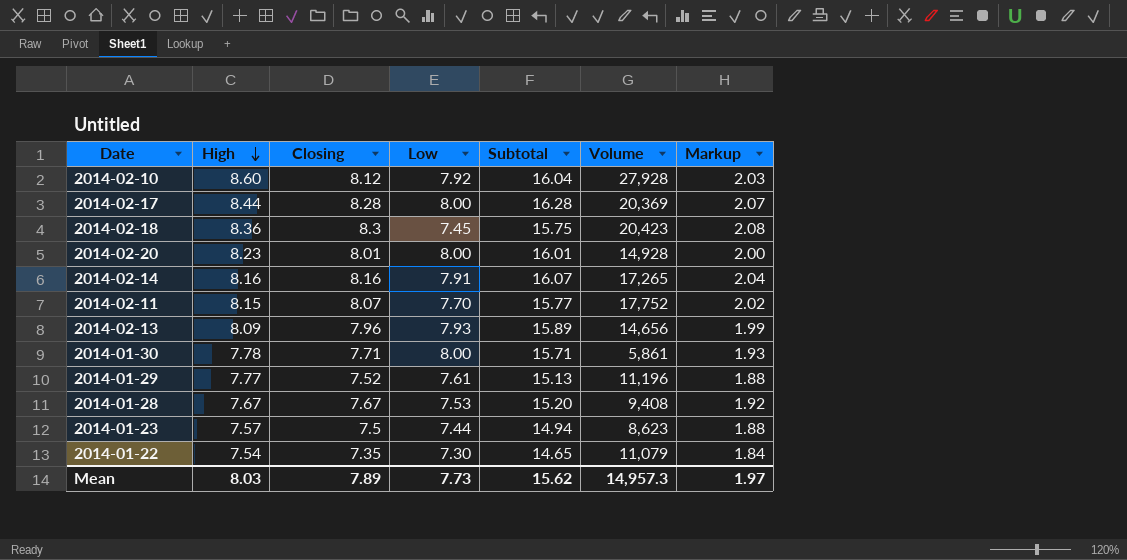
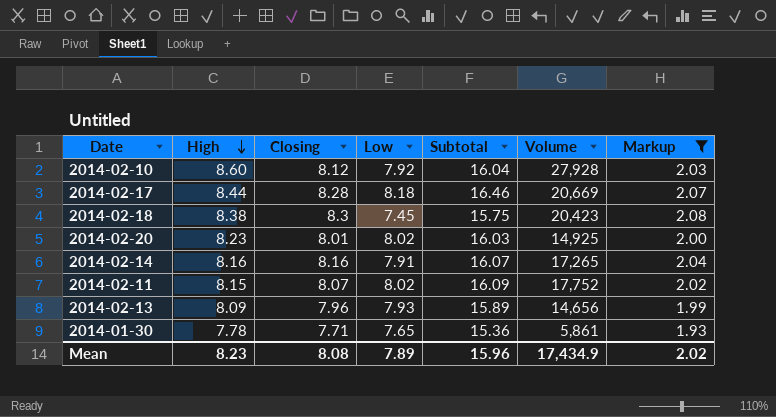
filter: none -> Markup >= 1.93
2014-02-17 | Low: 8.00 -> 8.18
2014-02-17 | Subtotal: 16.28 -> 16.46
2014-02-17 | Volume: 20,369 -> 20,669
2014-02-18 | High: 8.36 -> 8.38
2014-02-20 | Low: 8.00 -> 8.02
2014-02-20 | Subtotal: 16.01 -> 16.03
2014-02-20 | Volume: 14,928 -> 14,925
2014-02-11 | Low: 7.70 -> 8.02
2014-02-11 | Subtotal: 15.77 -> 16.09
2014-01-30 | Low: 8.00 -> 7.65
2014-01-30 | Subtotal: 15.71 -> 15.36
Mean | High: 8.03 -> 8.23
Mean | Closing: 7.89 -> 8.08
Mean | Low: 7.73 -> 7.89
Mean | Subtotal: 15.62 -> 15.96
Mean | Volume: 14,957.3 -> 17,434.9
Mean | Markup: 1.97 -> 2.02

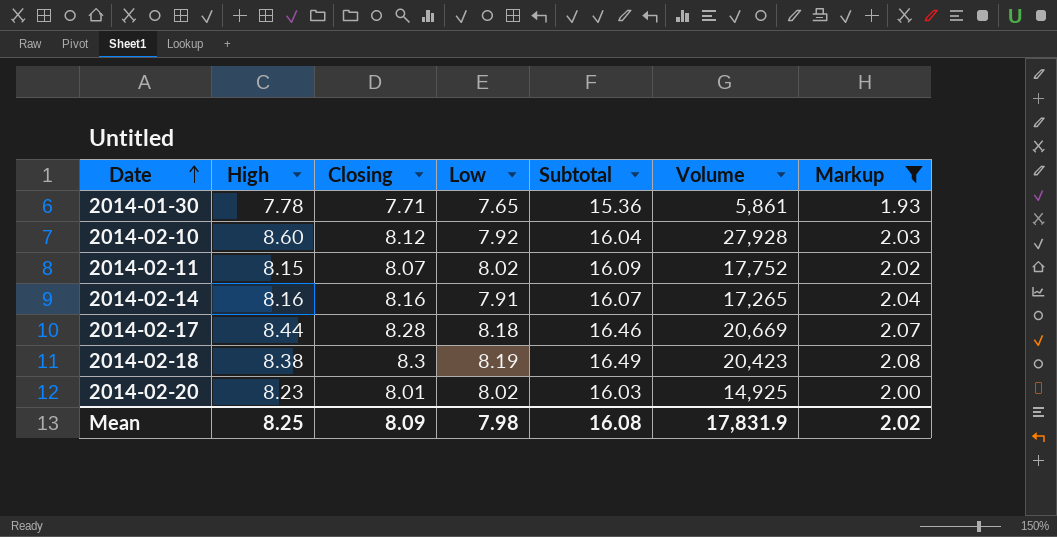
row order: High descending -> Date ascending
row 2014-02-13: 8.09 | 7.96 | 7.93 | 15.89 | 14,656 | 1.99 -> none
2014-02-18 | Low: 7.45 -> 8.19
2014-02-18 | Subtotal: 15.75 -> 16.49
Mean | High: 8.23 -> 8.25
Mean | Closing: 8.08 -> 8.09
Mean | Low: 7.89 -> 7.98
Mean | Subtotal: 15.96 -> 16.08
Mean | Volume: 17,434.9 -> 17,831.9

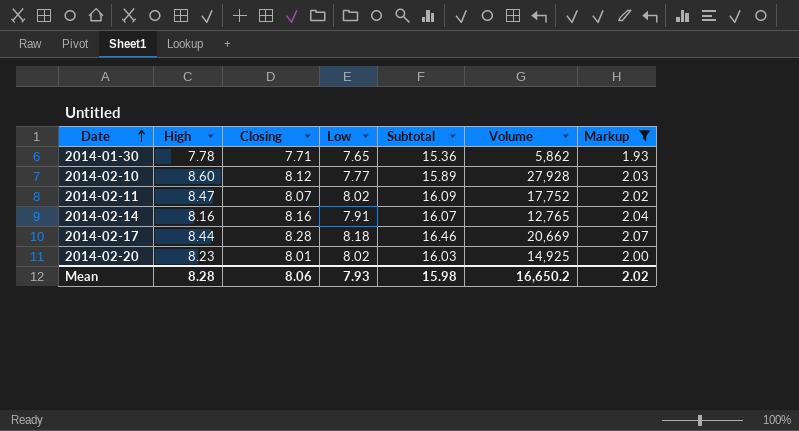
row 2014-02-18: 8.38 | 8.3 | 8.19 | 16.49 | 20,423 | 2.08 -> none
2014-01-30 | Volume: 5,861 -> 5,862
2014-02-10 | Low: 7.92 -> 7.77
2014-02-10 | Subtotal: 16.04 -> 15.89
2014-02-11 | High: 8.15 -> 8.47
2014-02-14 | Volume: 17,265 -> 12,765
Mean | High: 8.25 -> 8.28
Mean | Closing: 8.09 -> 8.06
Mean | Low: 7.98 -> 7.93
Mean | Subtotal: 16.08 -> 15.98
Mean | Volume: 17,831.9 -> 16,650.2

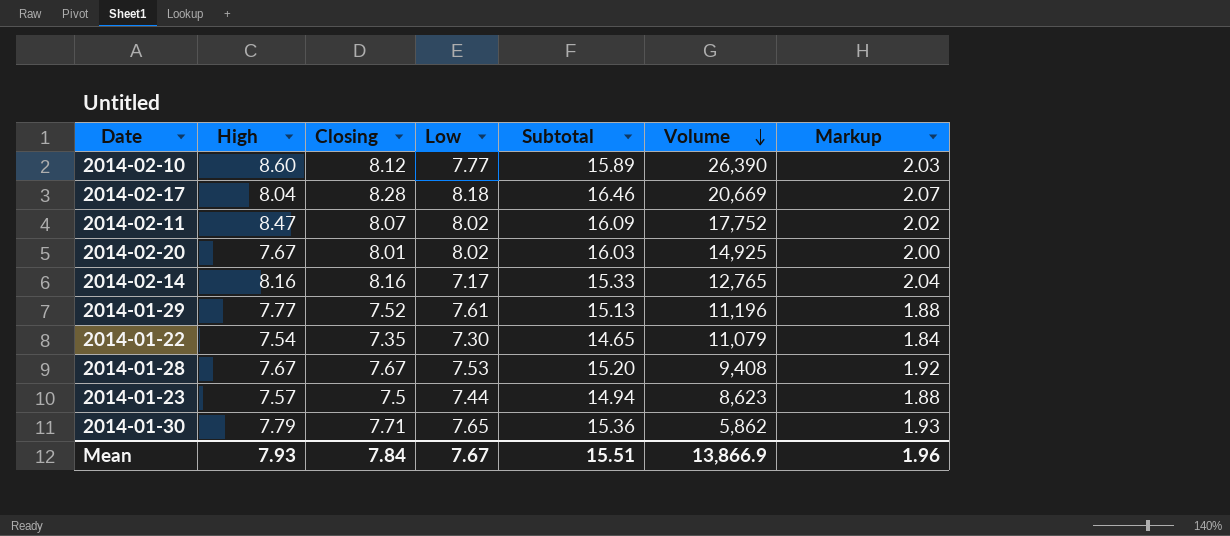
filter: Markup >= 1.93 -> none
row order: Date ascending -> Volume descending
2014-02-10 | Volume: 27,928 -> 26,390
2014-02-17 | High: 8.44 -> 8.04
2014-02-20 | High: 8.23 -> 7.67
2014-02-14 | Low: 7.91 -> 7.17
2014-02-14 | Subtotal: 16.07 -> 15.33
2014-01-30 | High: 7.78 -> 7.79
Mean | High: 8.28 -> 7.93
Mean | Closing: 8.06 -> 7.84
Mean | Low: 7.93 -> 7.67
Mean | Subtotal: 15.98 -> 15.51
Mean | Volume: 16,650.2 -> 13,866.9
Mean | Markup: 2.02 -> 1.96

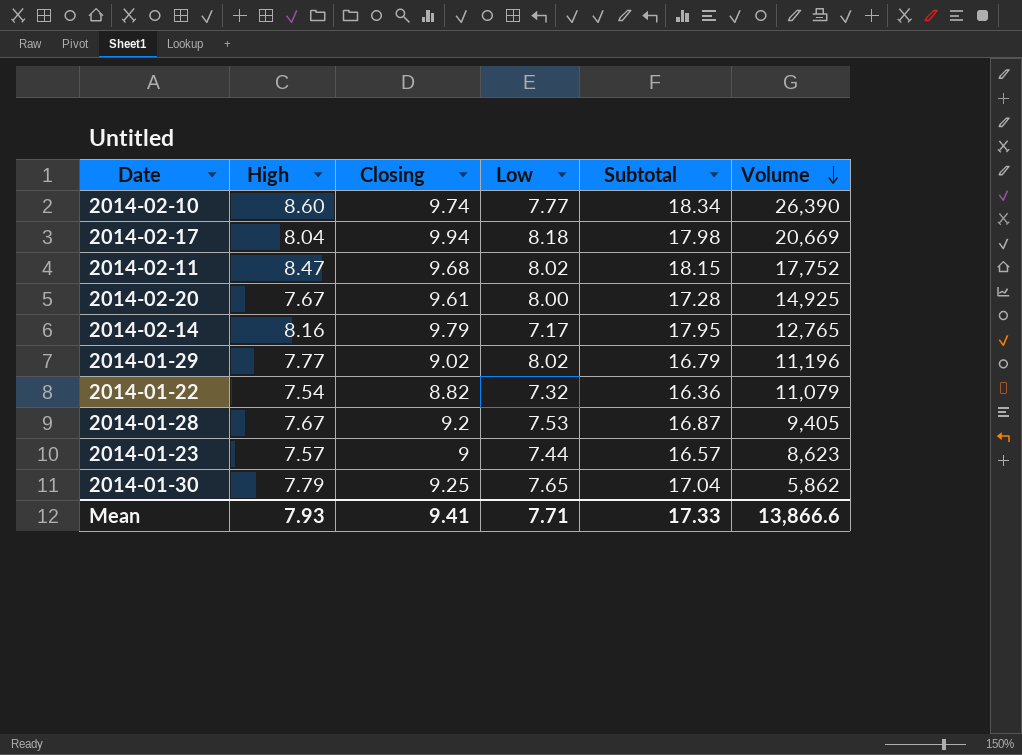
column Markup | formula: [Closing] * 0.25 -> none
column Subtotal | formula: [Closing] + [Low] -> [High] + [Closing]
2014-02-10 | Closing: 8.12 -> 9.74
2014-02-17 | Closing: 8.28 -> 9.94
2014-02-11 | Closing: 8.07 -> 9.68
2014-02-20 | Closing: 8.01 -> 9.61
2014-02-20 | Low: 8.02 -> 8.00
2014-02-14 | Closing: 8.16 -> 9.79
2014-01-29 | Closing: 7.52 -> 9.02
2014-01-29 | Low: 7.61 -> 8.02
2014-01-22 | Closing: 7.35 -> 8.82
2014-01-22 | Low: 7.30 -> 7.32
2014-01-28 | Closing: 7.67 -> 9.2
2014-01-28 | Volume: 9,408 -> 9,405
2014-01-23 | Closing: 7.5 -> 9
2014-01-30 | Closing: 7.71 -> 9.25
Mean | Closing: 7.84 -> 9.41
Mean | Low: 7.67 -> 7.71
Mean | Subtotal: 15.51 -> 17.33
Mean | Volume: 13,866.9 -> 13,866.6

